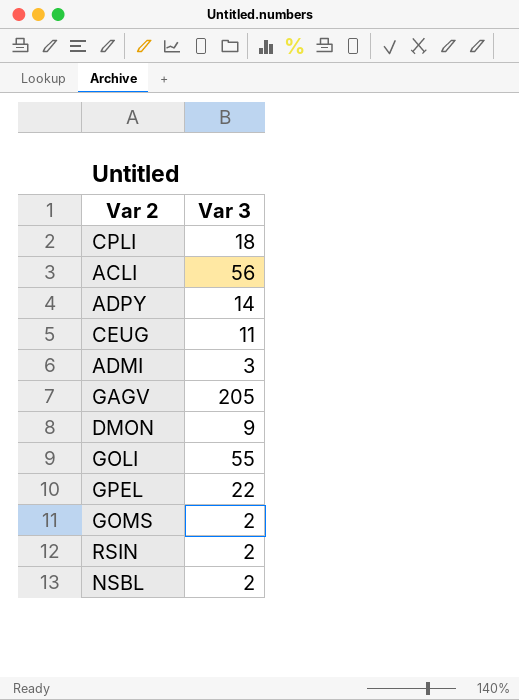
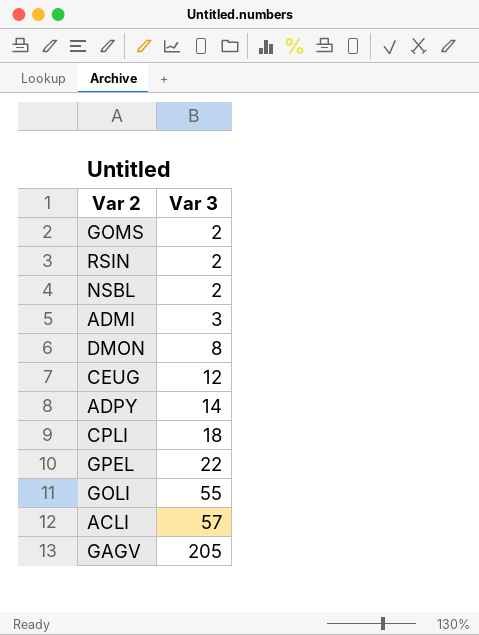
row order: none -> Var 3 ascending
DMON | Var 3: 9 -> 8
CEUG | Var 3: 11 -> 12
ACLI | Var 3: 56 -> 57

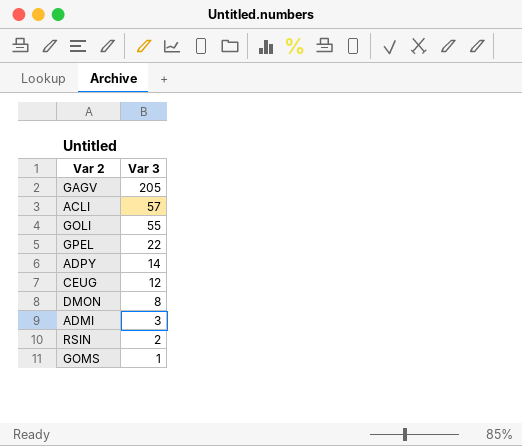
row order: Var 3 ascending -> Var 3 descending
row NSBL: 2 -> none
row CPLI: 18 -> none
GOMS | Var 3: 2 -> 1

